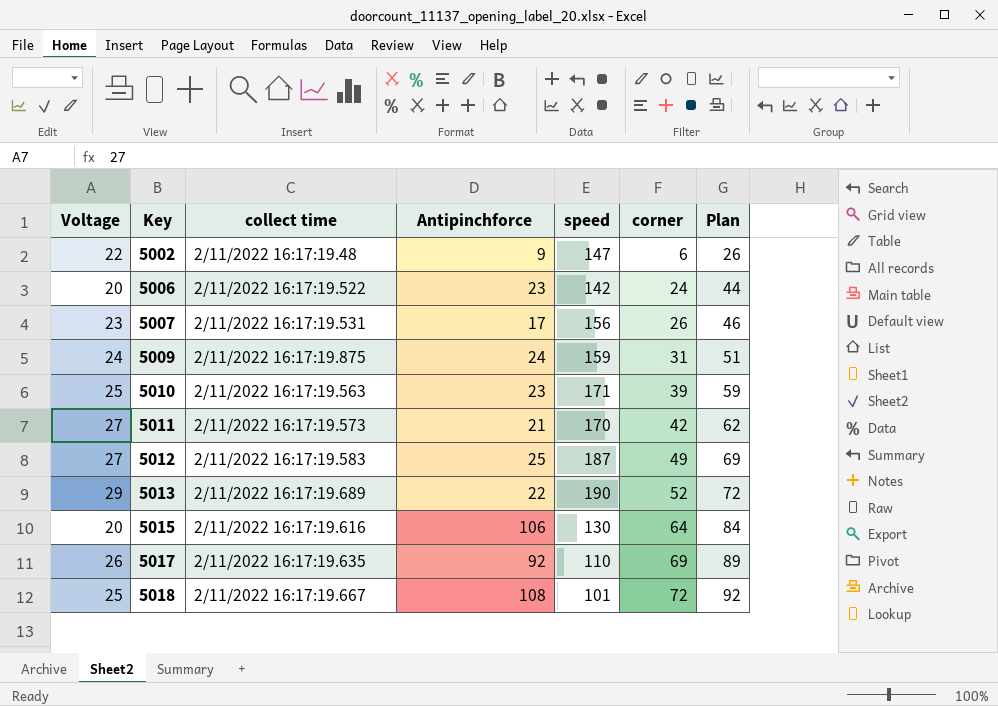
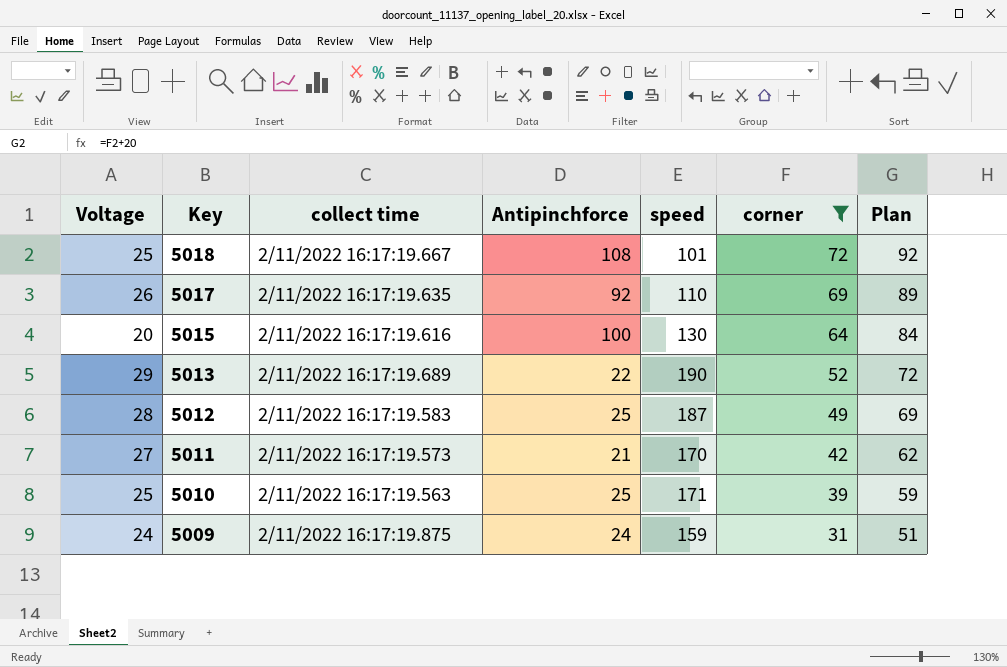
filter: none -> corner >= 31
row order: Key ascending -> Key descending
5015 | Antipinchforce: 106 -> 100
5012 | Voltage: 27 -> 28
5010 | Antipinchforce: 23 -> 25

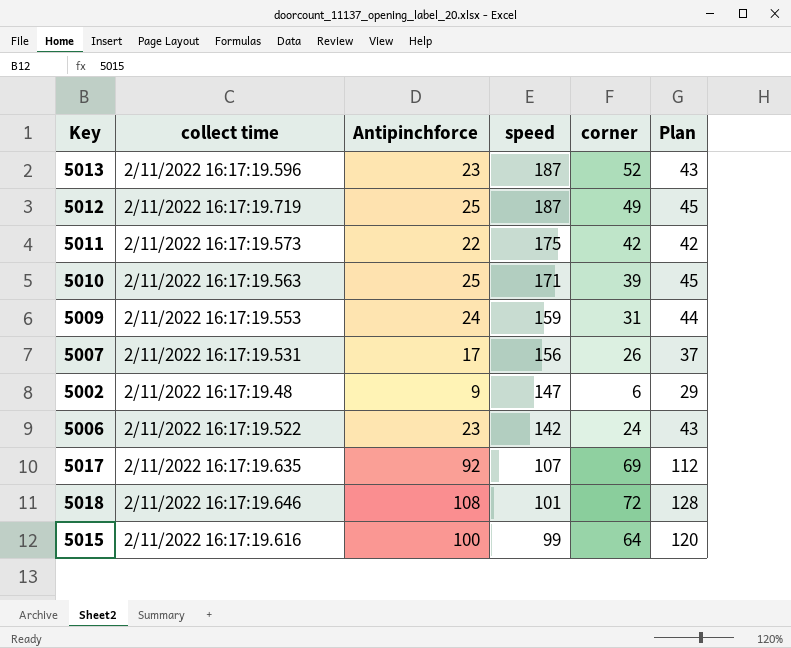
filter: corner >= 31 -> none
row order: Key descending -> speed descending
column Voltage | position: 1 -> none
column Plan | formula: [corner] + 20 -> [Antipinchforce] + 20
5013 | collect time: 2/11/2022 16:17:19.689 -> 2/11/2022 16:17:19.596
5013 | Antipinchforce: 22 -> 23
5013 | speed: 190 -> 187
5012 | collect time: 2/11/2022 16:17:19.583 -> 2/11/2022 16:17:19.719
5011 | Antipinchforce: 21 -> 22
5011 | speed: 170 -> 175
5009 | collect time: 2/11/2022 16:17:19.875 -> 2/11/2022 16:17:19.553
5017 | speed: 110 -> 107
5018 | collect time: 2/11/2022 16:17:19.667 -> 2/11/2022 16:17:19.646
5015 | speed: 130 -> 99

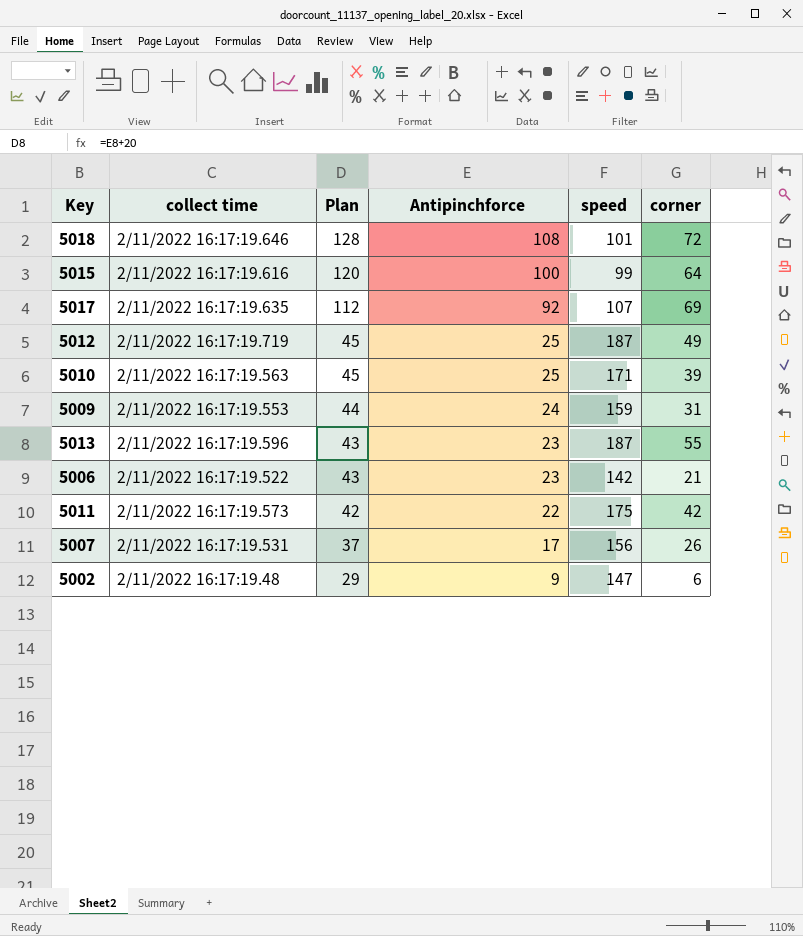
row order: speed descending -> Plan descending
column Plan | position: 6 -> 3
5013 | corner: 52 -> 55
5006 | corner: 24 -> 21

